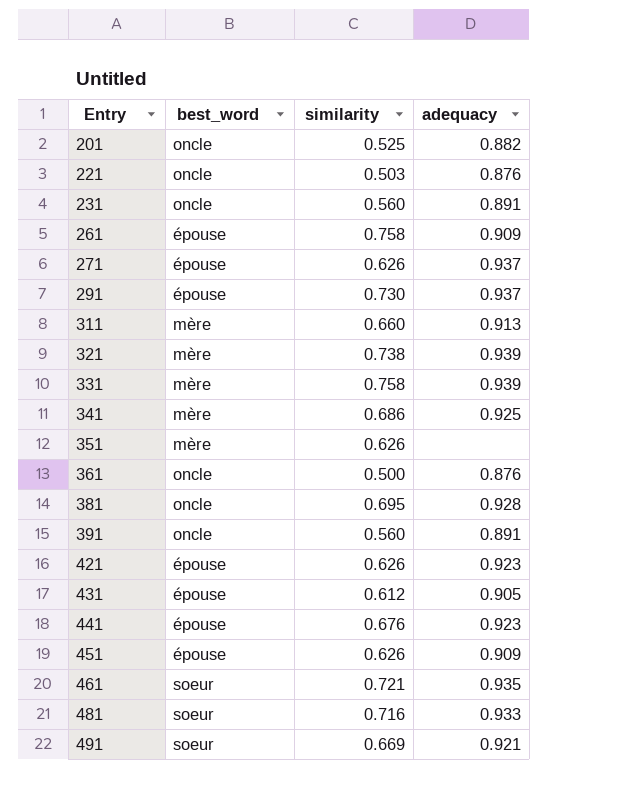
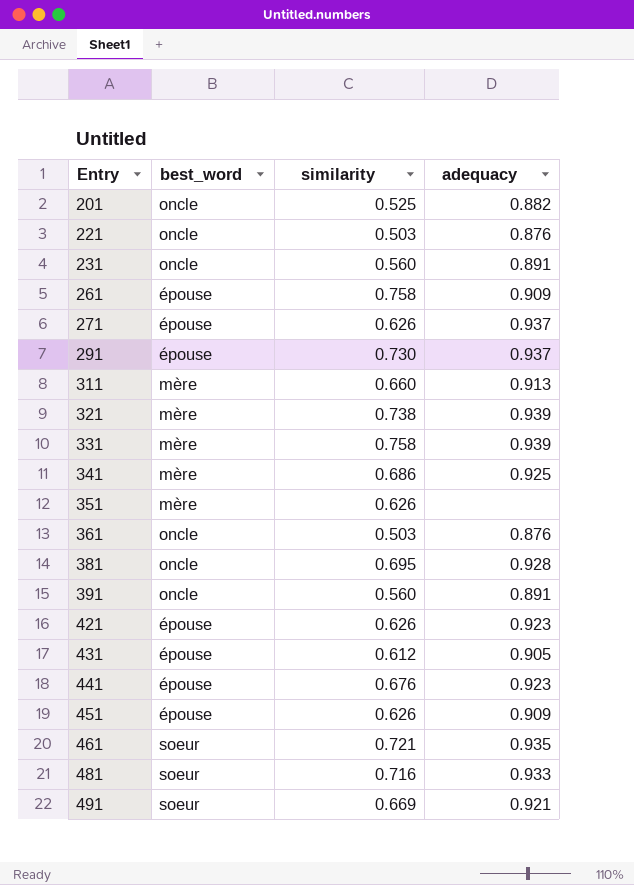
361 | similarity: 0.500 -> 0.503

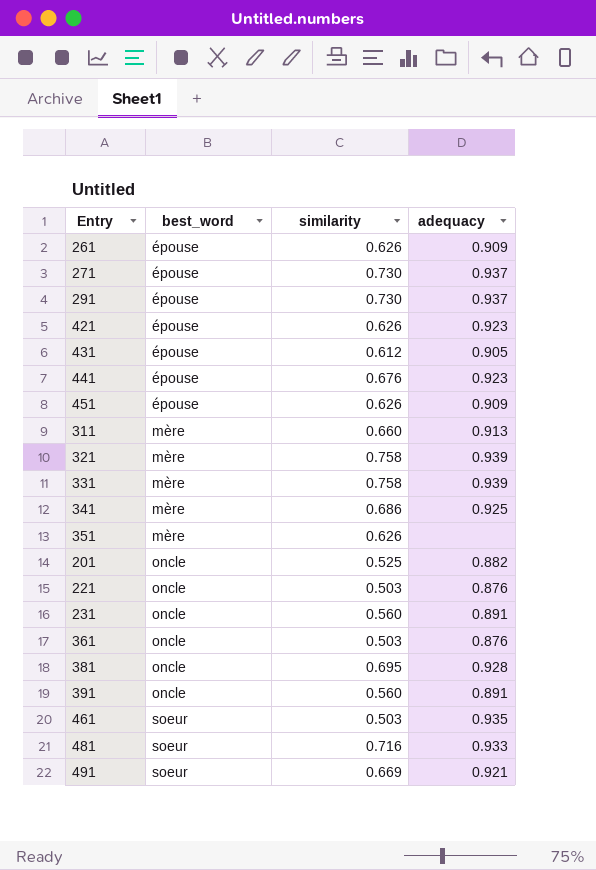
row order: Entry ascending -> best_word ascending
261 | similarity: 0.758 -> 0.626
271 | similarity: 0.626 -> 0.730
321 | similarity: 0.738 -> 0.758
461 | similarity: 0.721 -> 0.503

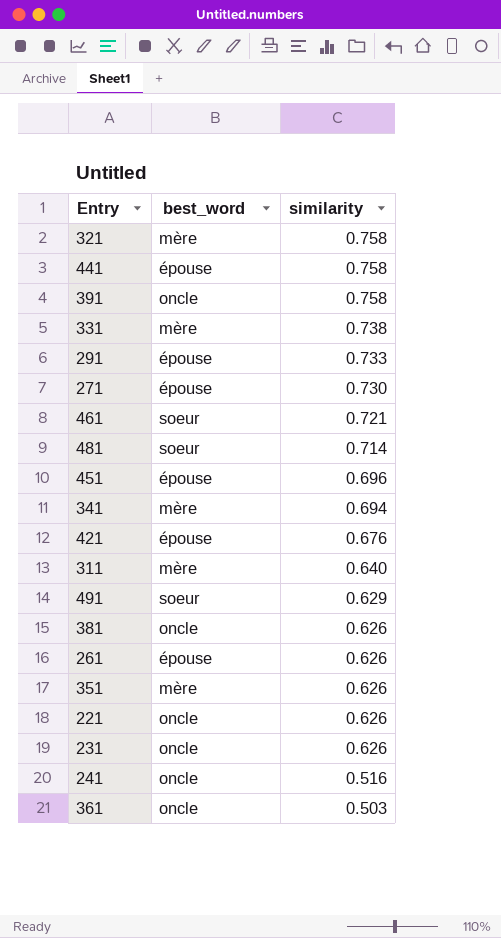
row order: best_word ascending -> similarity descending
column adequacy | position: 4 -> none
row 431: épouse | 0.612 | 0.905 -> none
row 201: oncle | 0.525 | 0.882 -> none
441 | similarity: 0.676 -> 0.758
391 | similarity: 0.560 -> 0.758
331 | similarity: 0.758 -> 0.738
291 | similarity: 0.730 -> 0.733
461 | similarity: 0.503 -> 0.721
481 | similarity: 0.716 -> 0.714
451 | similarity: 0.626 -> 0.696
341 | similarity: 0.686 -> 0.694
421 | similarity: 0.626 -> 0.676
311 | similarity: 0.660 -> 0.640
491 | similarity: 0.669 -> 0.629
381 | similarity: 0.695 -> 0.626
221 | similarity: 0.503 -> 0.626
231 | similarity: 0.560 -> 0.626
row 241: none -> oncle | 0.516

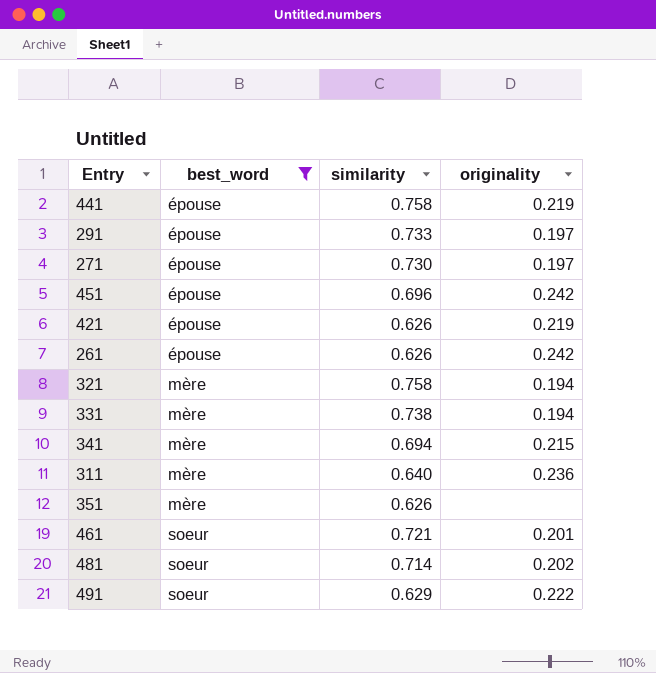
filter: none -> best_word != oncle
row order: similarity descending -> best_word ascending
column originality | position: none -> 4
421 | similarity: 0.676 -> 0.626

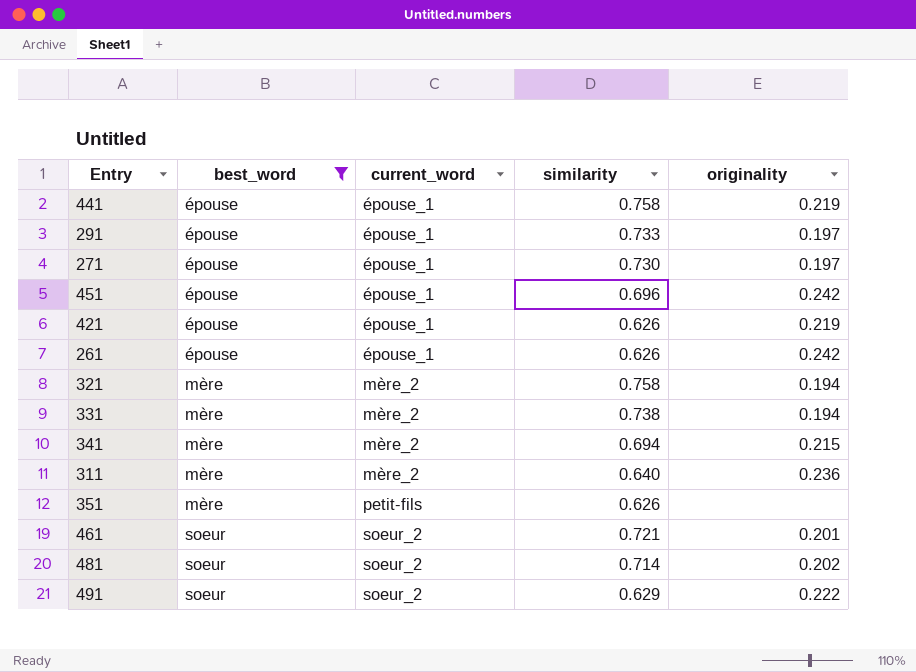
column current_word | position: none -> 3

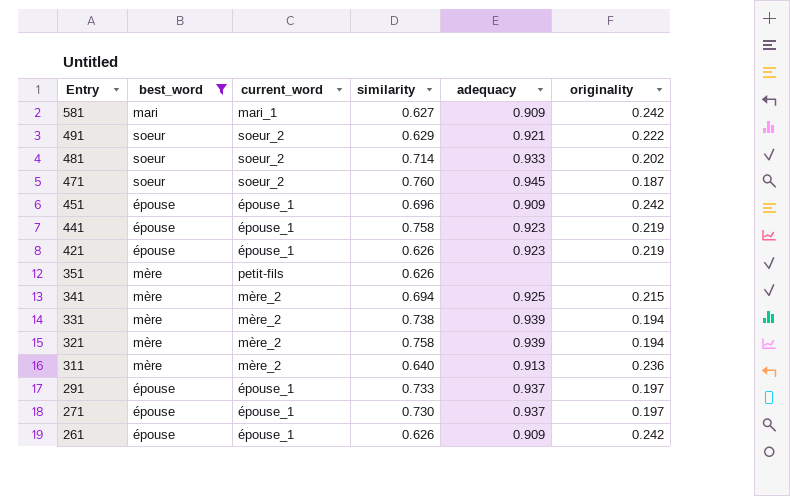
row order: best_word ascending -> Entry descending
column adequacy | position: none -> 5
row 461: soeur | soeur_2 | 0.721 | 0.201 -> none
row 581: none -> mari | mari_1 | 0.627 | 0.909 | 0.242
row 471: none -> soeur | soeur_2 | 0.760 | 0.945 | 0.187

